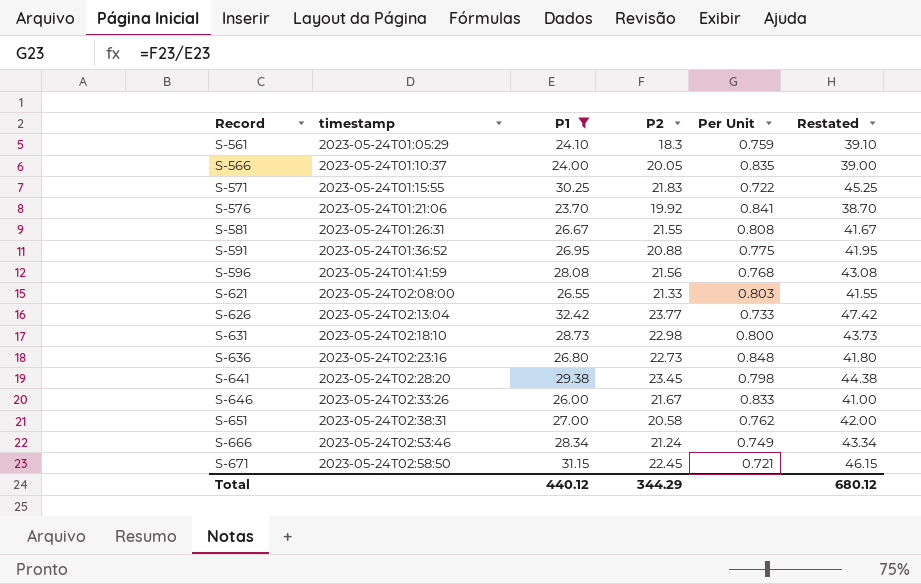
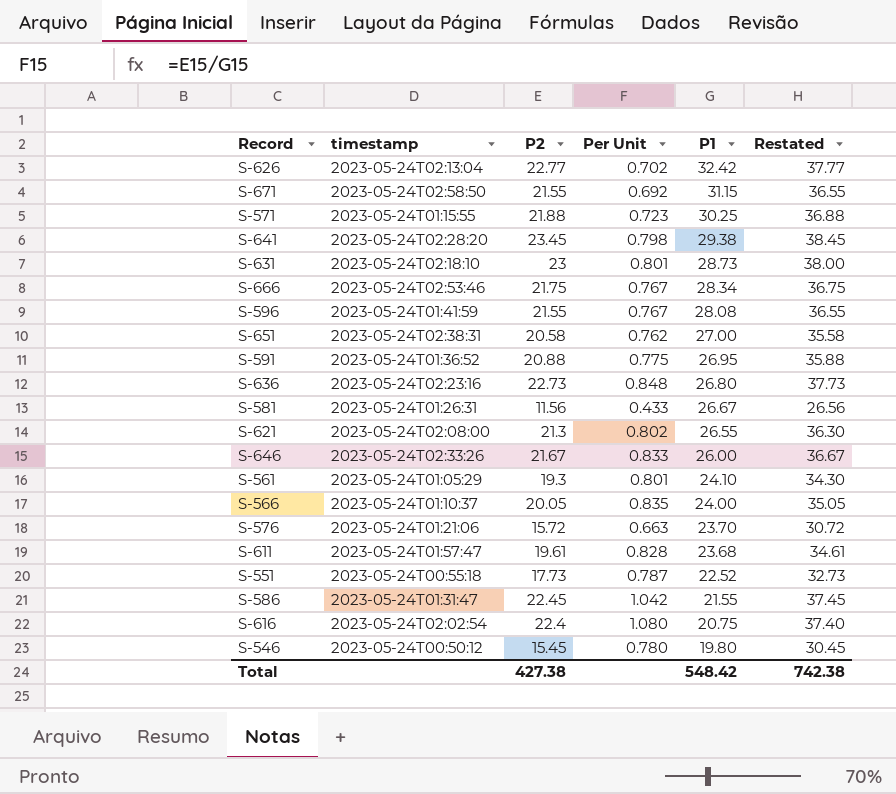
filter: P1 >= 23.70 -> none
row order: Record ascending -> P1 descending
column P1 | position: 3 -> 5
column Restated | formula: [P1] + 15 -> [P2] + 15
S-626 | P2: 23.77 -> 22.77
S-626 | Per Unit: 0.733 -> 0.702
S-671 | P2: 22.45 -> 21.55
S-671 | Per Unit: 0.721 -> 0.692
S-571 | P2: 21.83 -> 21.88
S-571 | Per Unit: 0.722 -> 0.723
S-631 | P2: 22.98 -> 23
S-631 | Per Unit: 0.800 -> 0.801
S-666 | P2: 21.24 -> 21.75
S-666 | Per Unit: 0.749 -> 0.767
S-596 | P2: 21.56 -> 21.55
S-596 | Per Unit: 0.768 -> 0.767
S-581 | P2: 21.55 -> 11.56
S-581 | Per Unit: 0.808 -> 0.433
S-621 | P2: 21.33 -> 21.3
S-621 | Per Unit: 0.803 -> 0.802
S-561 | P2: 18.3 -> 19.3
S-561 | Per Unit: 0.759 -> 0.801
S-576 | P2: 19.92 -> 15.72
S-576 | Per Unit: 0.841 -> 0.663
Total | P2: 344.29 -> 427.38
Total | P1: 440.12 -> 548.42
Total | Restated: 680.12 -> 742.38

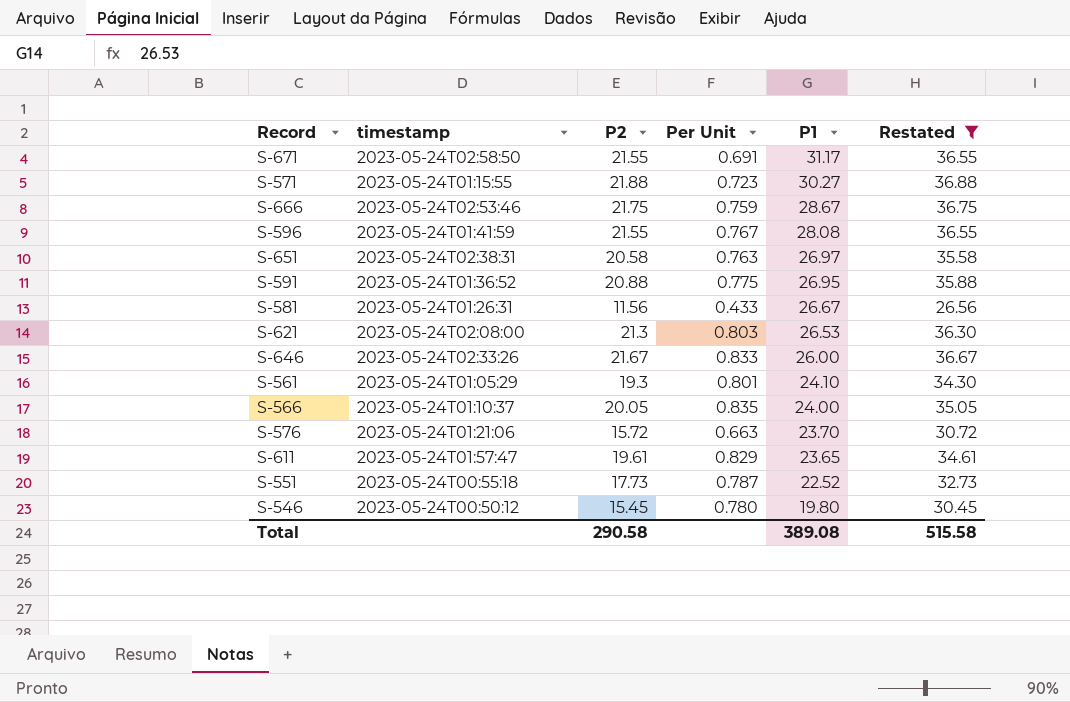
filter: none -> Restated <= 36.88
S-671 | Per Unit: 0.692 -> 0.691
S-671 | P1: 31.15 -> 31.17
S-571 | P1: 30.25 -> 30.27
S-666 | Per Unit: 0.767 -> 0.759
S-666 | P1: 28.34 -> 28.67
S-651 | Per Unit: 0.762 -> 0.763
S-651 | P1: 27.00 -> 26.97
S-621 | Per Unit: 0.802 -> 0.803
S-621 | P1: 26.55 -> 26.53
S-611 | Per Unit: 0.828 -> 0.829
S-611 | P1: 23.68 -> 23.65
Total | P2: 427.38 -> 290.58
Total | P1: 548.42 -> 389.08
Total | Restated: 742.38 -> 515.58

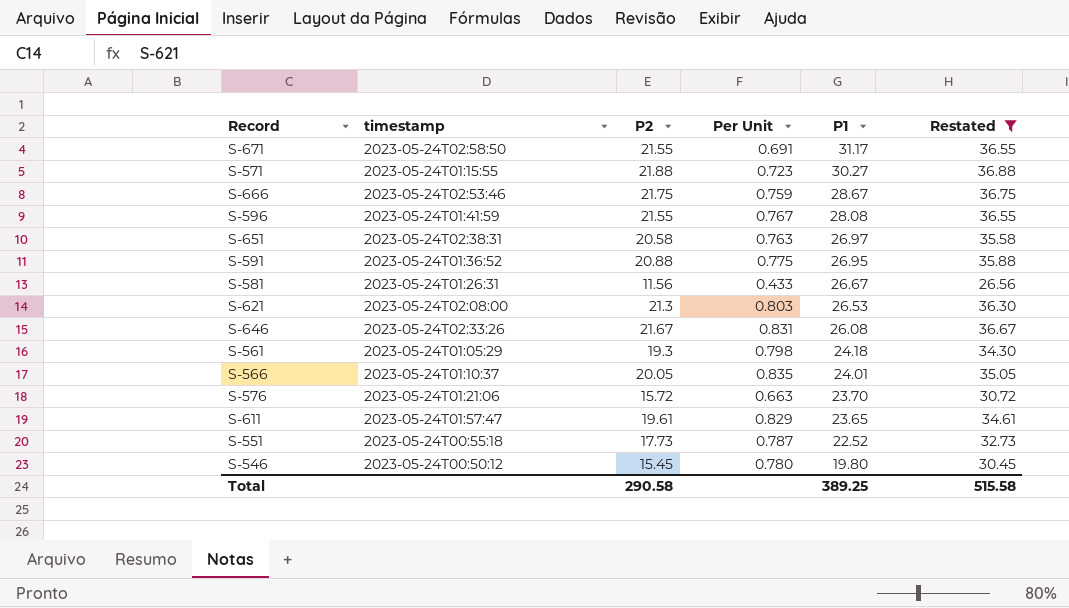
S-646 | Per Unit: 0.833 -> 0.831
S-646 | P1: 26.00 -> 26.08
S-561 | Per Unit: 0.801 -> 0.798
S-561 | P1: 24.10 -> 24.18
S-566 | P1: 24.00 -> 24.01
Total | P1: 389.08 -> 389.25

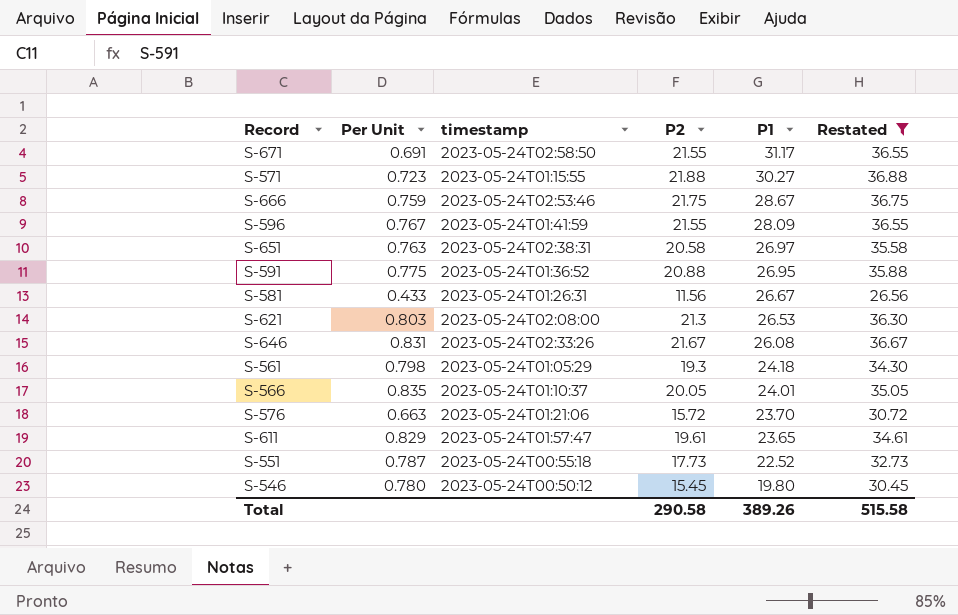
column Per Unit | position: 4 -> 2
S-596 | P1: 28.08 -> 28.09
Total | P1: 389.25 -> 389.26

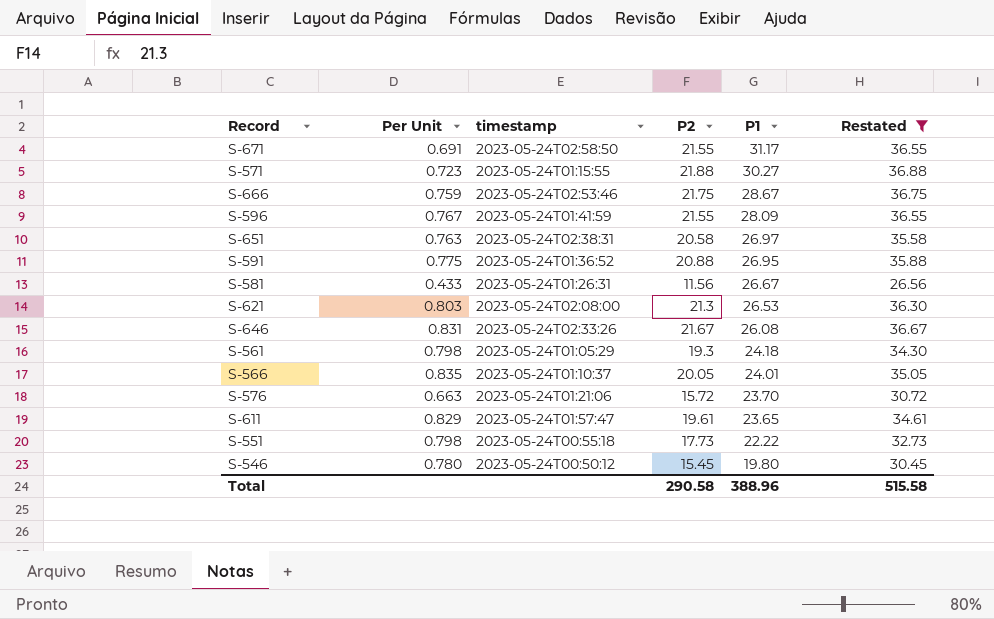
S-551 | Per Unit: 0.787 -> 0.798
S-551 | P1: 22.52 -> 22.22
Total | P1: 389.26 -> 388.96

